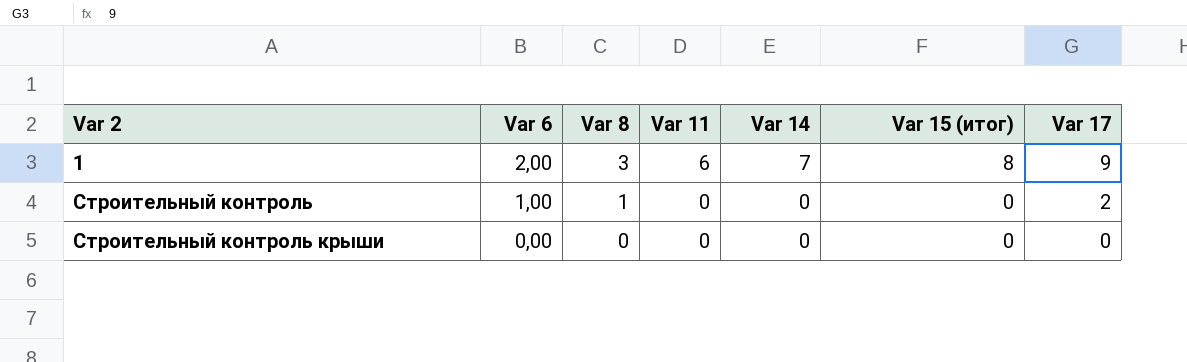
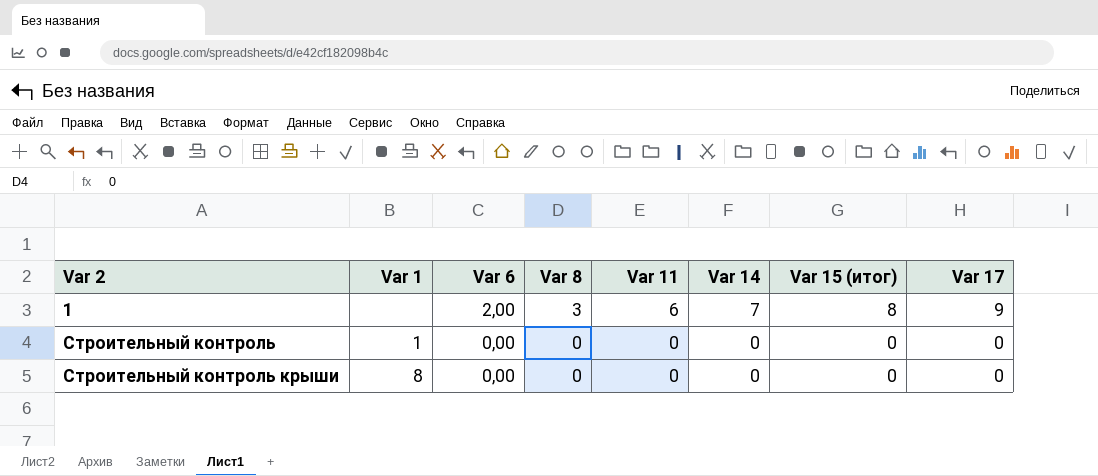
column Var 1 | position: none -> 2
Строительный контроль | Var 6: 1,00 -> 0,00
Строительный контроль | Var 8: 1 -> 0
Строительный контроль | Var 17: 2 -> 0

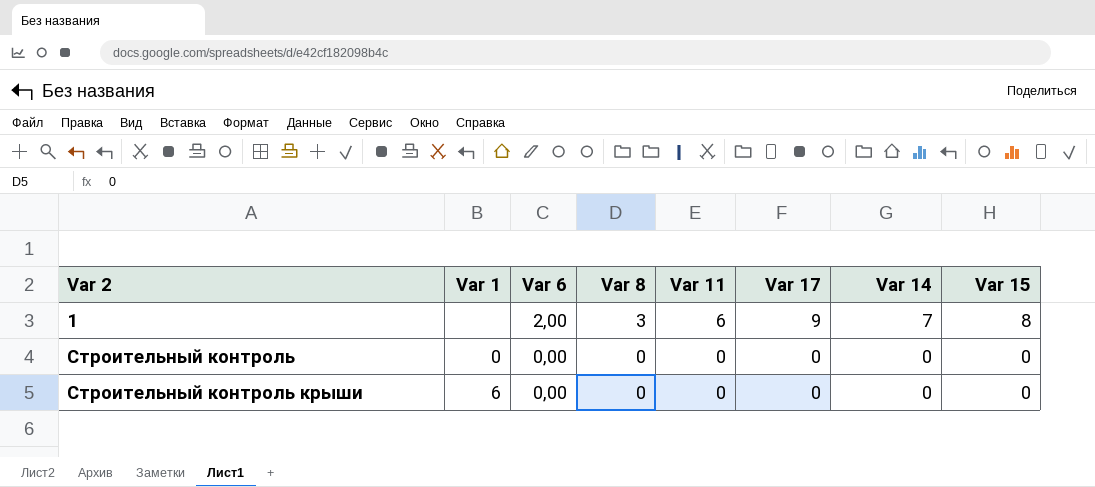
column Var 17 | position: 8 -> 6
column name: Var 15 (итог) -> Var 15
Строительный контроль | Var 1: 1 -> 0
Строительный контроль крыши | Var 1: 8 -> 6

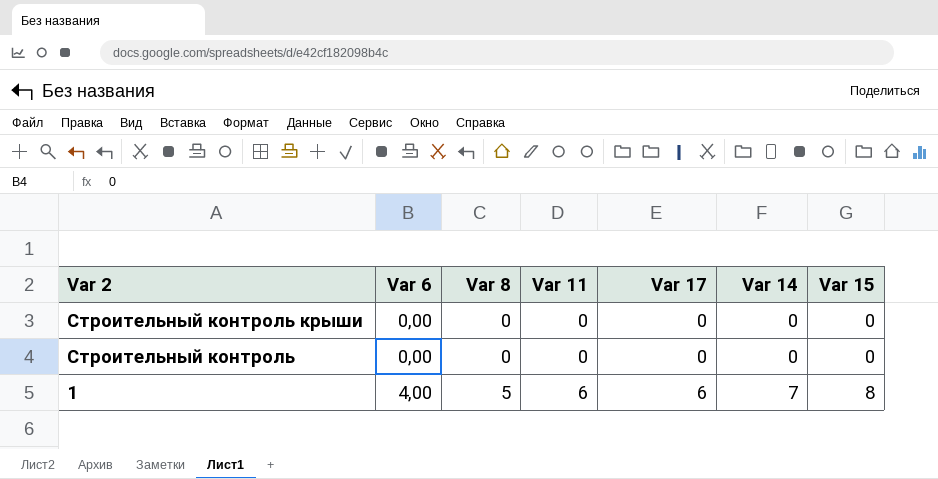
row order: Var 2 ascending -> Var 2 descending
column Var 1 | position: 2 -> none
1 | Var 6: 2,00 -> 4,00
1 | Var 8: 3 -> 5
1 | Var 17: 9 -> 6

